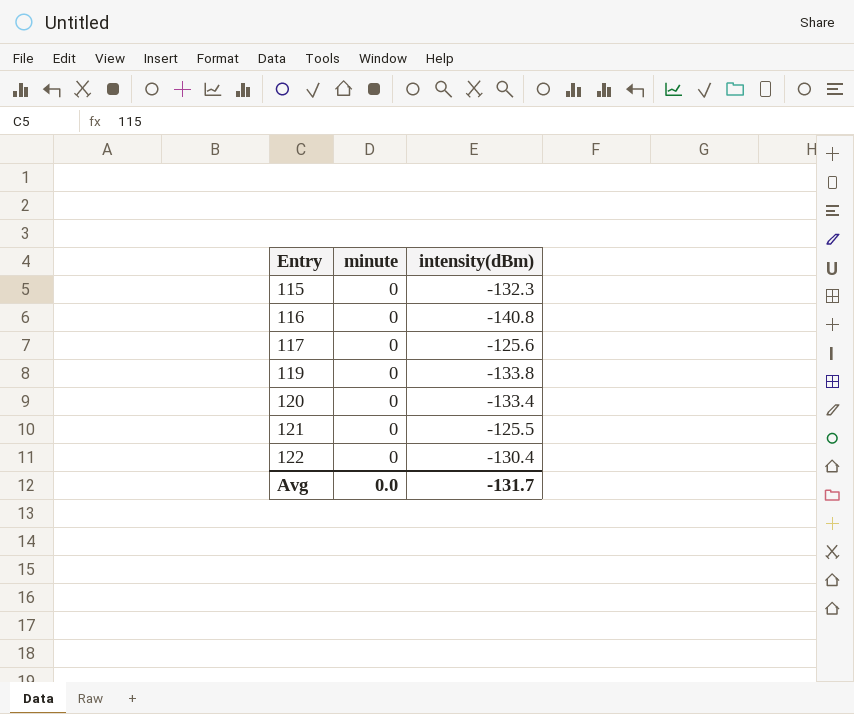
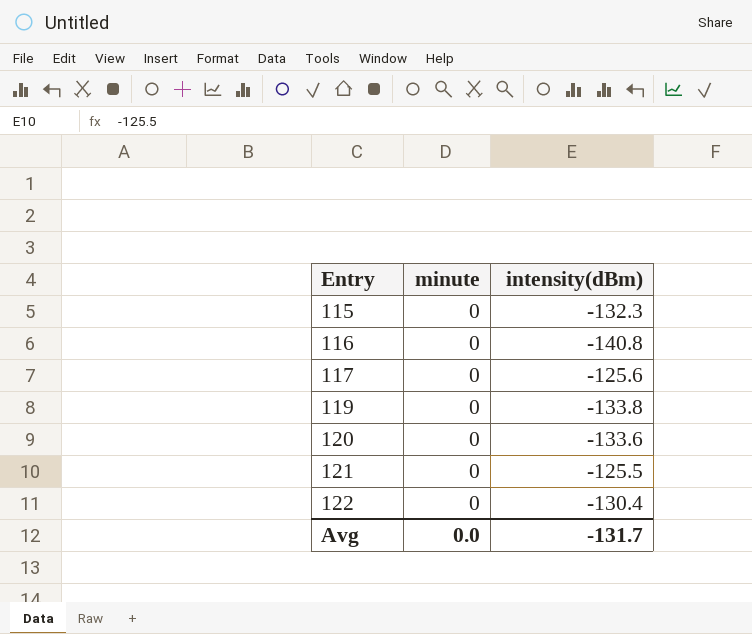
120 | intensity(dBm): -133.4 -> -133.6

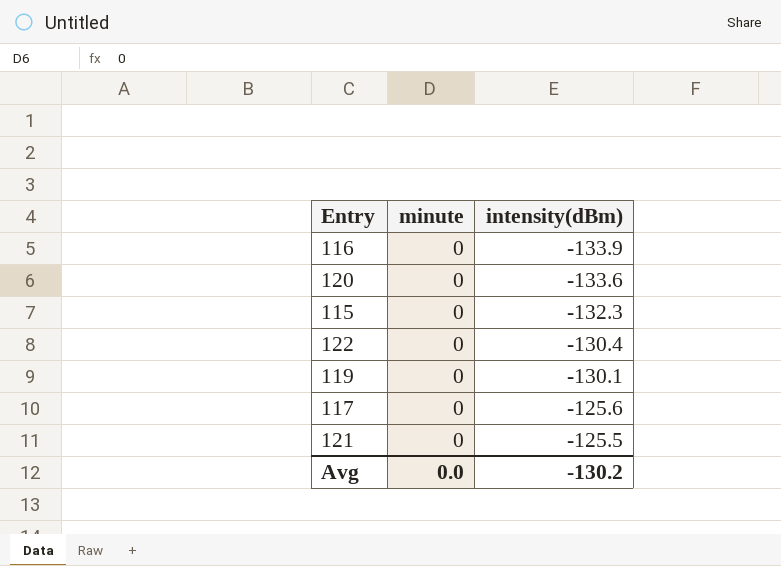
row order: Entry ascending -> intensity(dBm) ascending
116 | intensity(dBm): -140.8 -> -133.9
119 | intensity(dBm): -133.8 -> -130.1
Avg | intensity(dBm): -131.7 -> -130.2

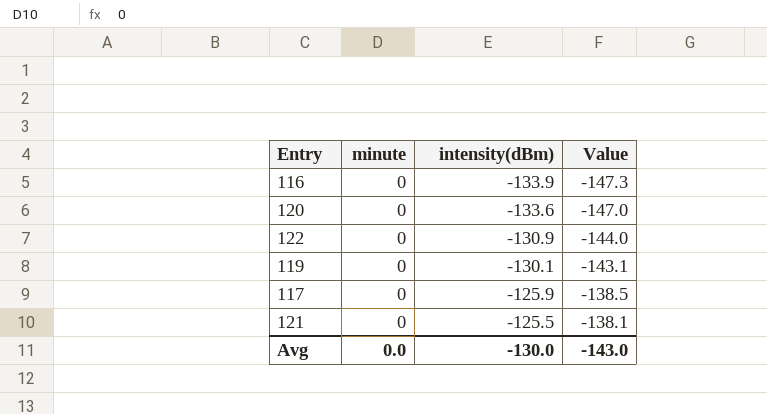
column Value | formula: none -> [intensity(dBm)] * 1.1
row 115: 0 | -132.3 -> none
122 | intensity(dBm): -130.4 -> -130.9
117 | intensity(dBm): -125.6 -> -125.9
Avg | intensity(dBm): -130.2 -> -130.0

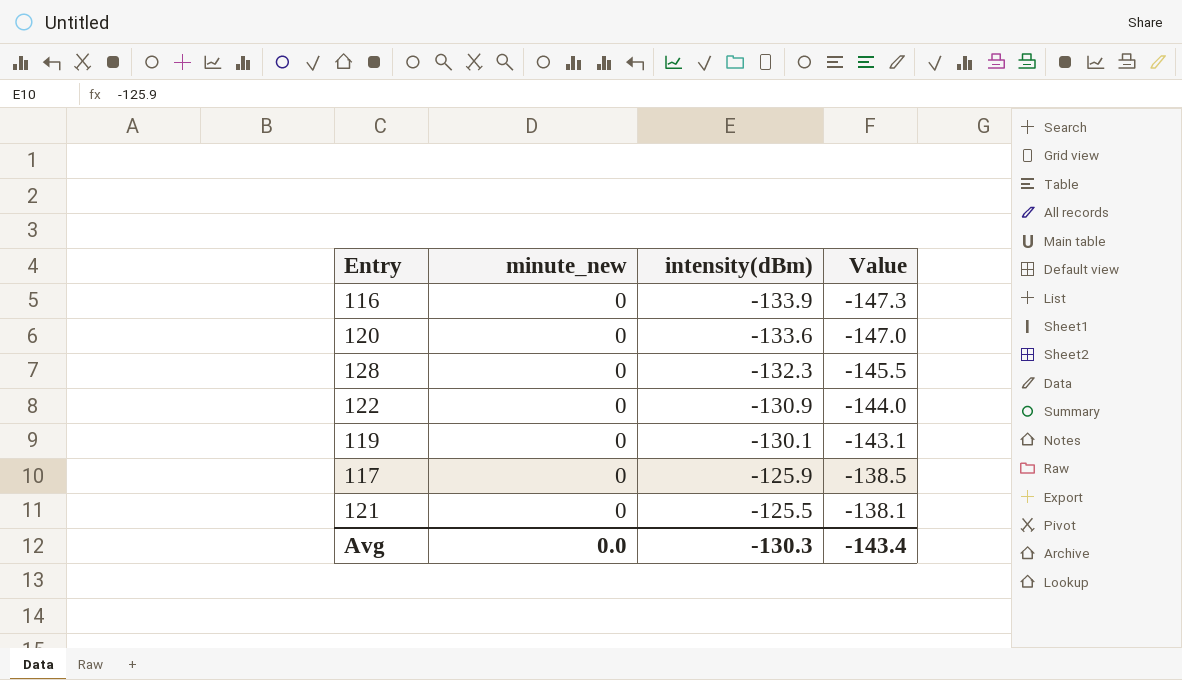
column name: minute -> minute_new
row 128: none -> 0 | -132.3 | -145.5
Avg | intensity(dBm): -130.0 -> -130.3
Avg | Value: -143.0 -> -143.4

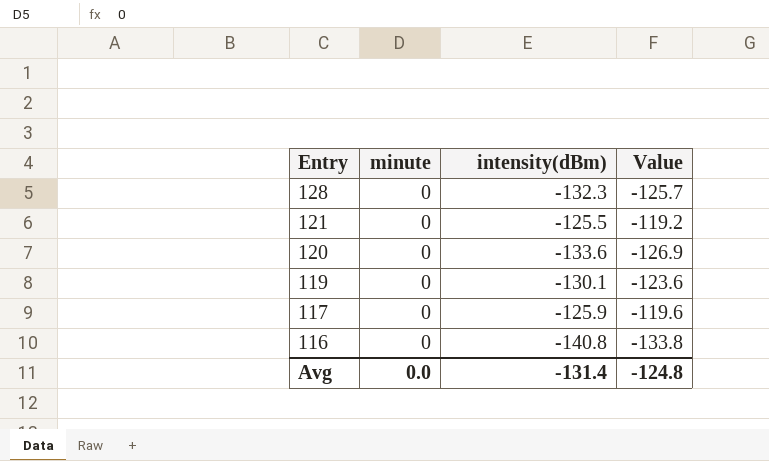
row order: intensity(dBm) ascending -> Entry descending
column name: minute_new -> minute
column Value | formula: [intensity(dBm)] * 1.1 -> [intensity(dBm)] * 0.95
row 122: 0 | -130.9 | -144.0 -> none
116 | intensity(dBm): -133.9 -> -140.8
Avg | intensity(dBm): -130.3 -> -131.4
Avg | Value: -143.4 -> -124.8

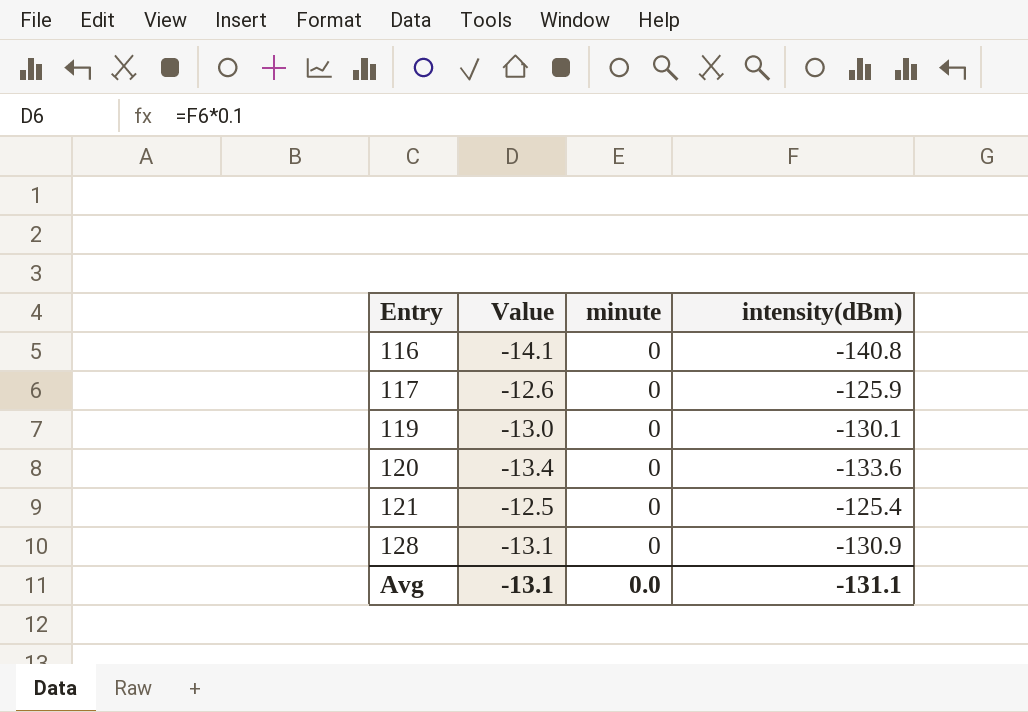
row order: Entry descending -> Entry ascending
column Value | formula: [intensity(dBm)] * 0.95 -> [intensity(dBm)] * 0.1
column Value | position: 4 -> 2
121 | intensity(dBm): -125.5 -> -125.4
128 | intensity(dBm): -132.3 -> -130.9
Avg | Value: -124.8 -> -13.1
Avg | intensity(dBm): -131.4 -> -131.1

